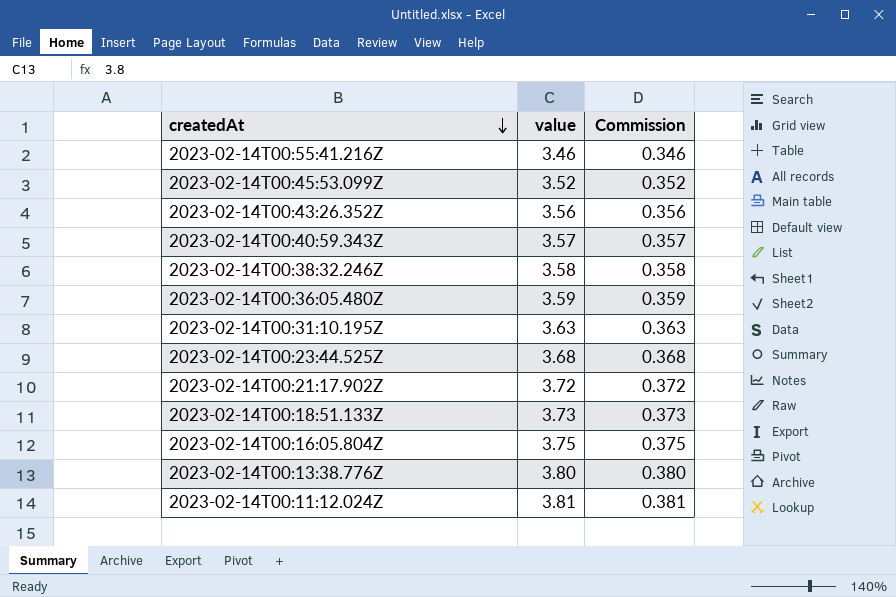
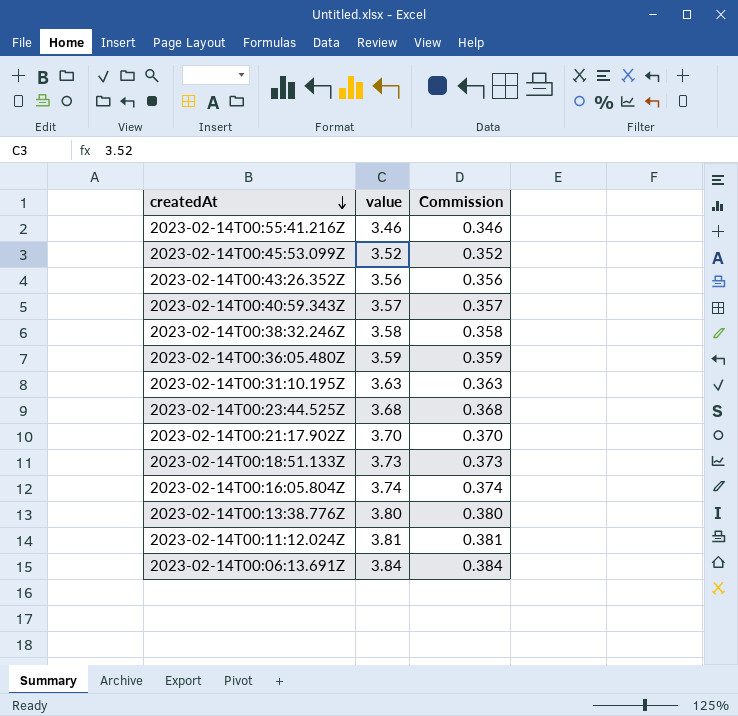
2023-02-14T00:21:17.902Z | value: 3.72 -> 3.70
2023-02-14T00:21:17.902Z | Commission: 0.372 -> 0.370
2023-02-14T00:16:05.804Z | value: 3.75 -> 3.74
2023-02-14T00:16:05.804Z | Commission: 0.375 -> 0.374
row 2023-02-14T00:06:13.691Z: none -> 3.84 | 0.384

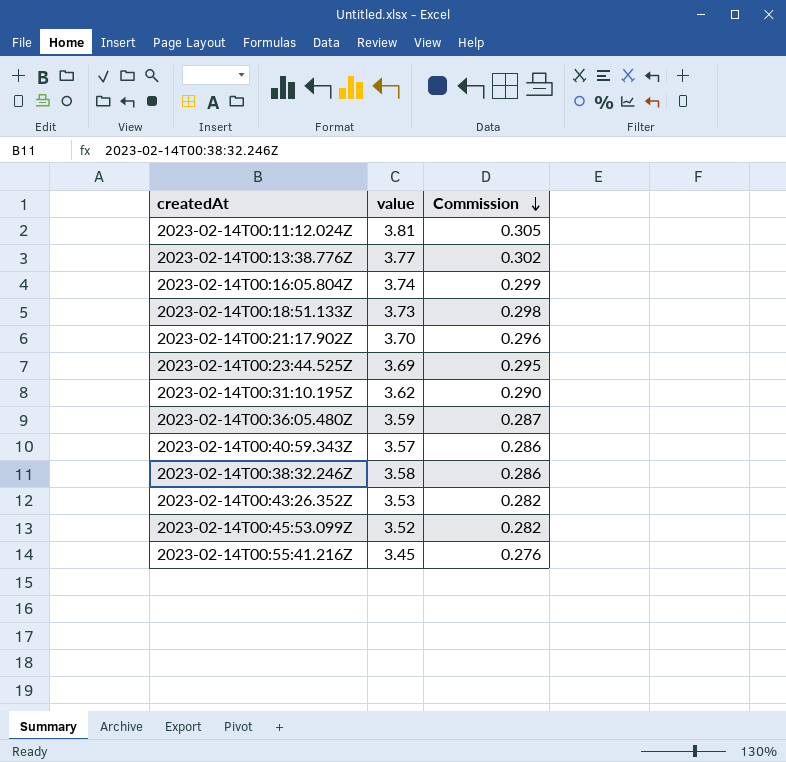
row order: createdAt descending -> Commission descending
column Commission | formula: [value] * 0.1 -> [value] * 0.08
row 2023-02-14T00:06:13.691Z: 3.84 | 0.384 -> none
2023-02-14T00:13:38.776Z | value: 3.80 -> 3.77
2023-02-14T00:23:44.525Z | value: 3.68 -> 3.69
2023-02-14T00:31:10.195Z | value: 3.63 -> 3.62
2023-02-14T00:43:26.352Z | value: 3.56 -> 3.53
2023-02-14T00:55:41.216Z | value: 3.46 -> 3.45

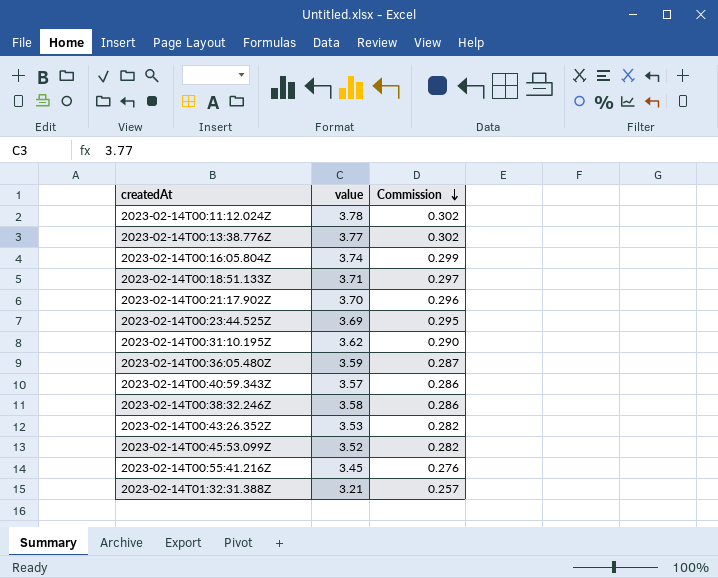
2023-02-14T00:11:12.024Z | value: 3.81 -> 3.78
2023-02-14T00:11:12.024Z | Commission: 0.305 -> 0.302
2023-02-14T00:18:51.133Z | value: 3.73 -> 3.71
2023-02-14T00:18:51.133Z | Commission: 0.298 -> 0.297
row 2023-02-14T01:32:31.388Z: none -> 3.21 | 0.257

